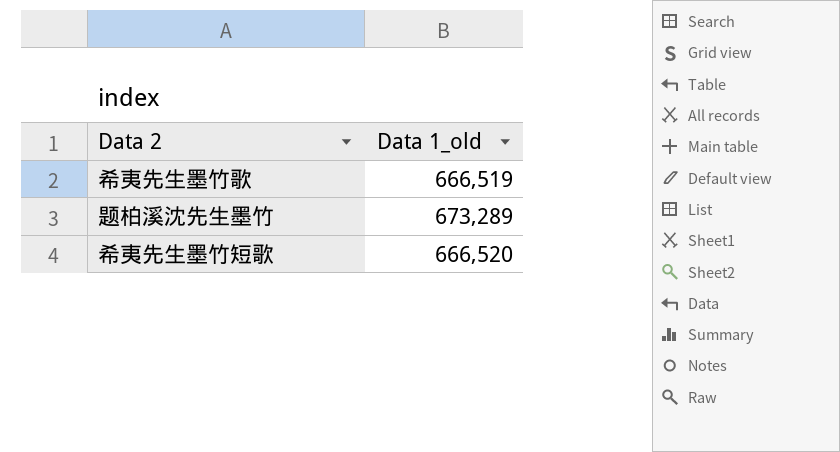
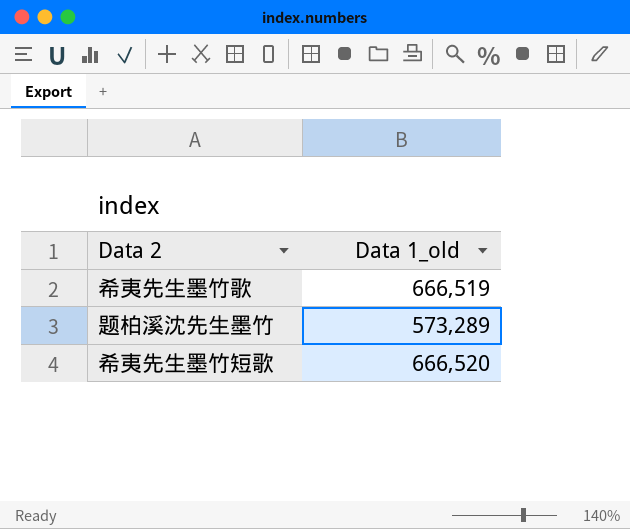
题柏溪沈先生墨竹 | Data 1_old: 673,289 -> 573,289

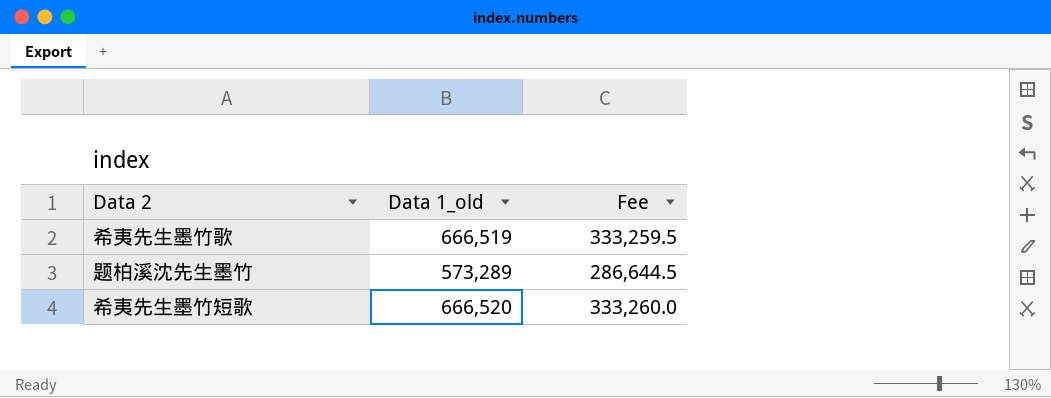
column Fee | formula: none -> [Data 1_old] * 0.5

